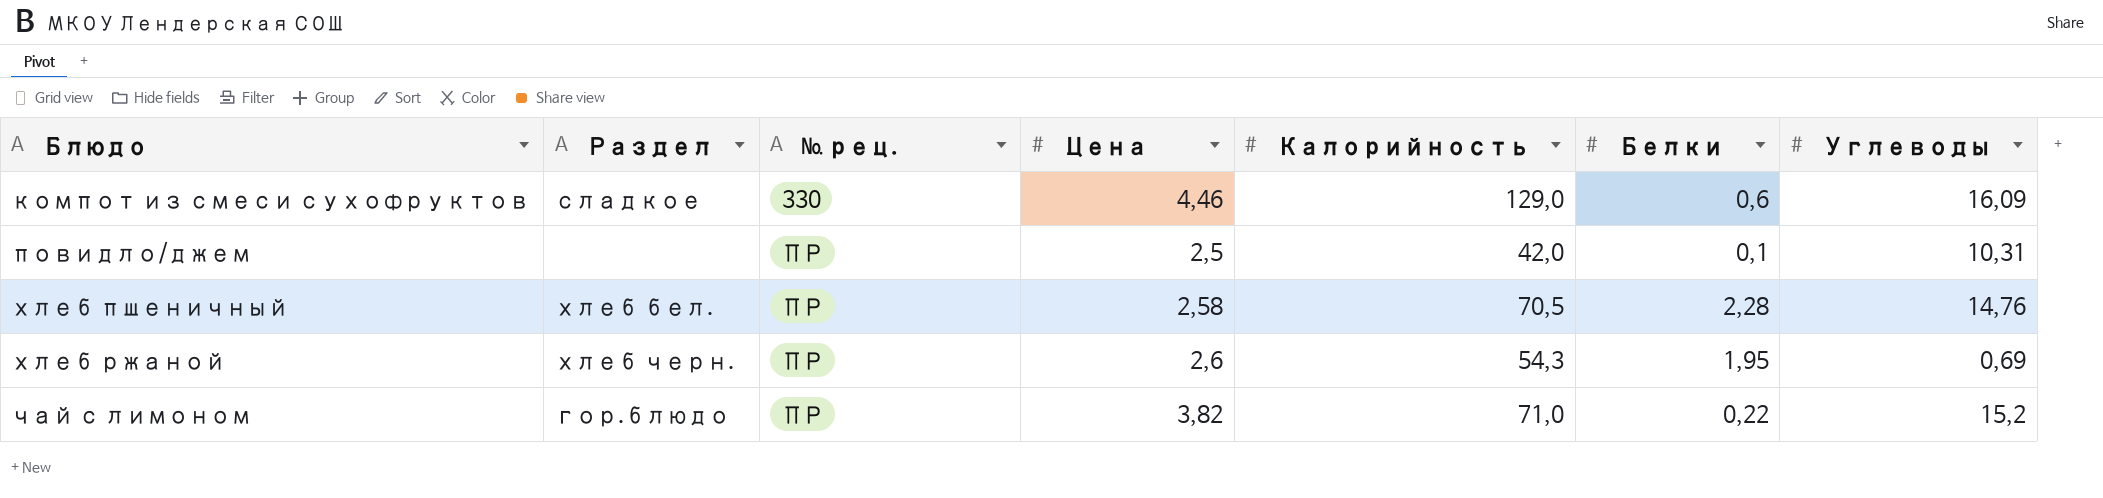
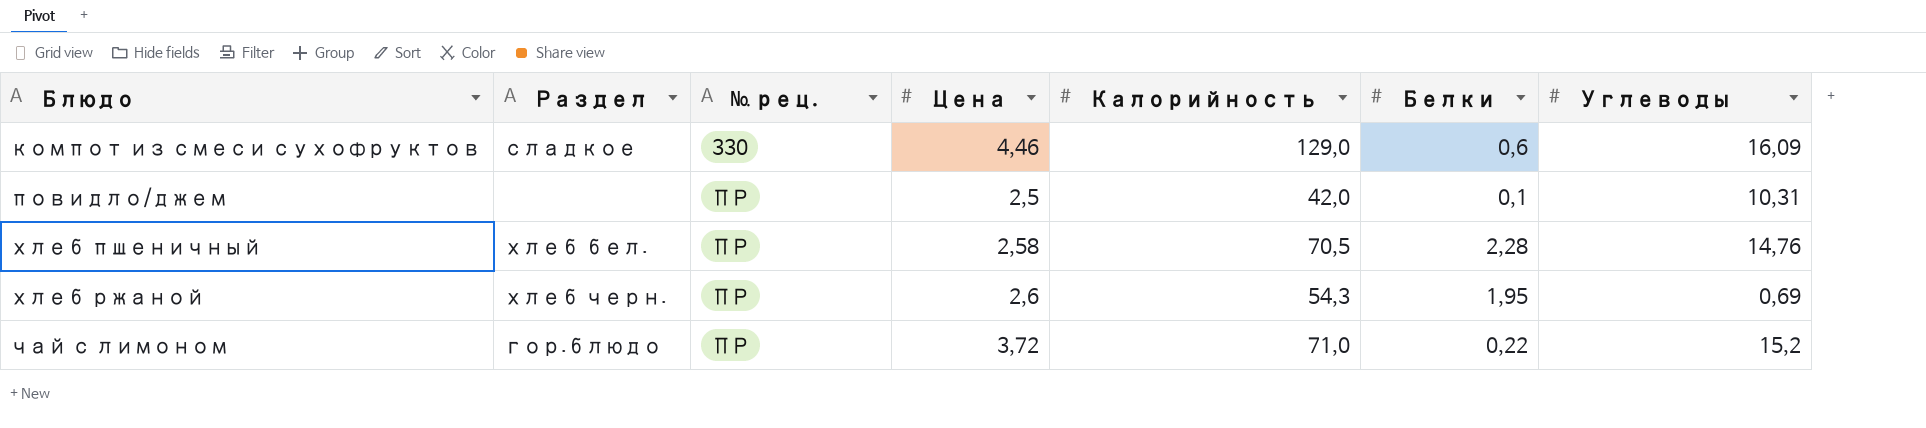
чай с лимоном | Цена: 3,82 -> 3,72

